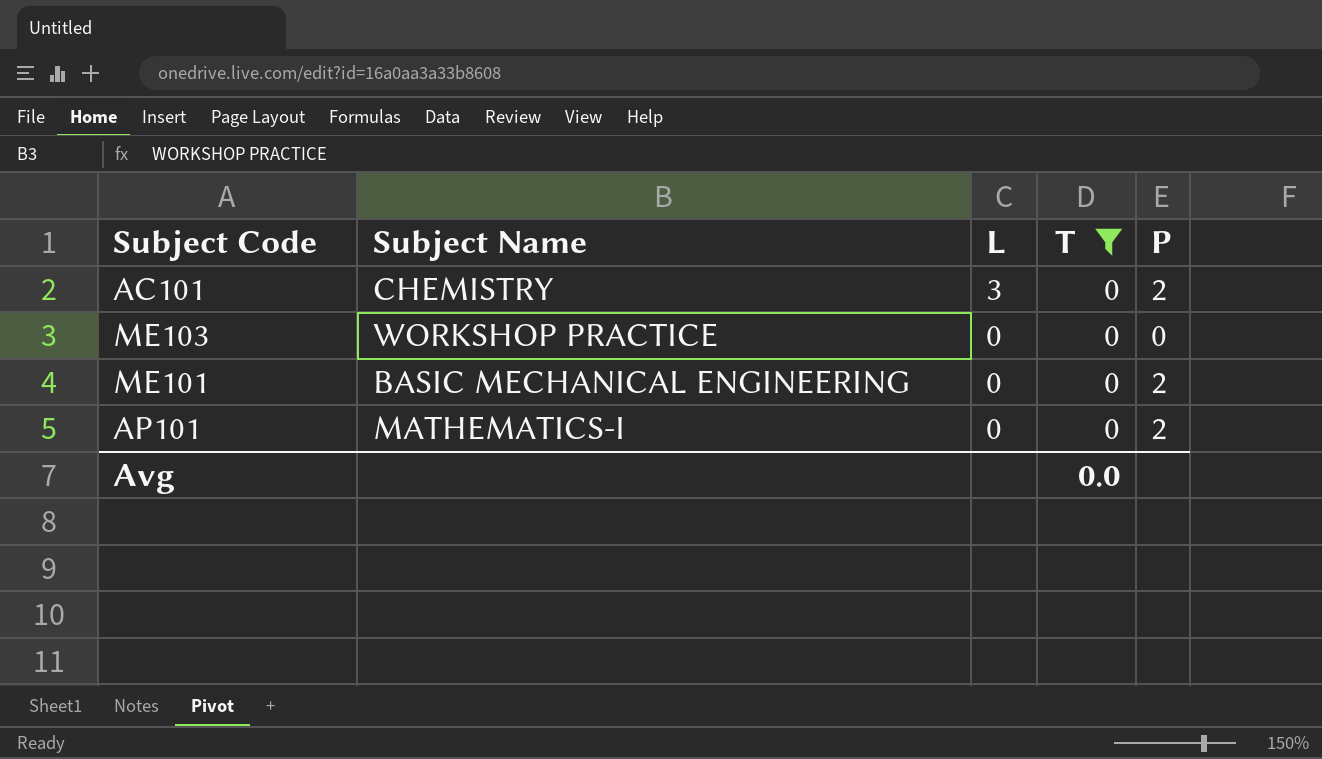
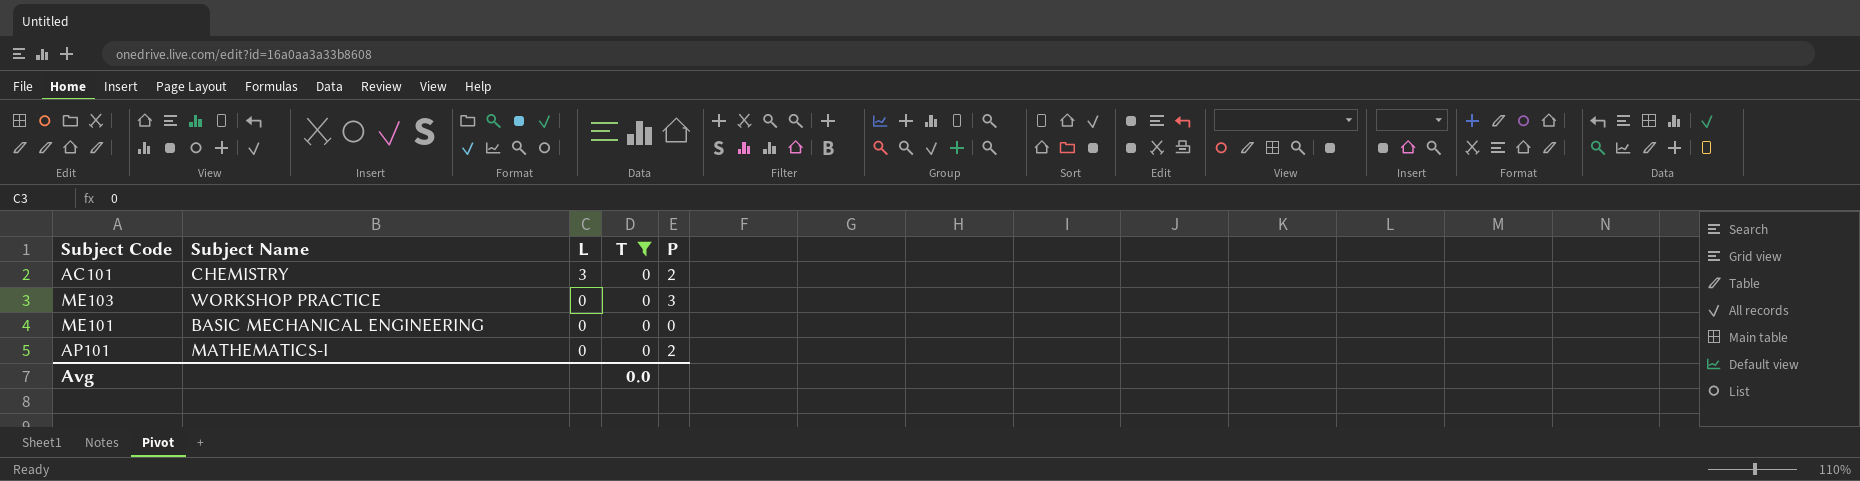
ME103 | P: 0 -> 3
ME101 | P: 2 -> 0

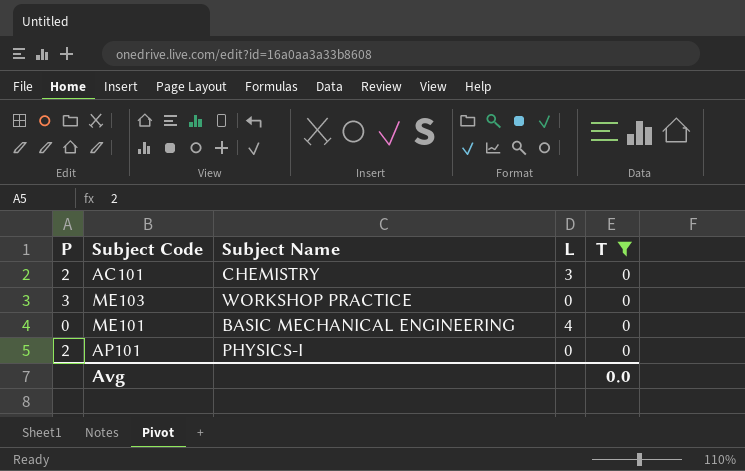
column P | position: 5 -> 1
ME101 | L: 0 -> 4
AP101 | Subject Name: MATHEMATICS-I -> PHYSICS-I

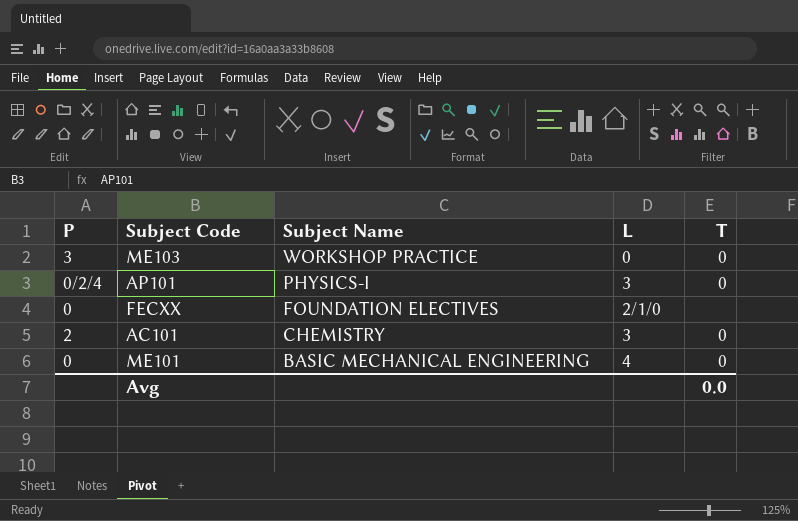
filter: T = 0 -> none
row order: none -> Subject Name descending
AP101 | P: 2 -> 0/2/4
AP101 | L: 0 -> 3

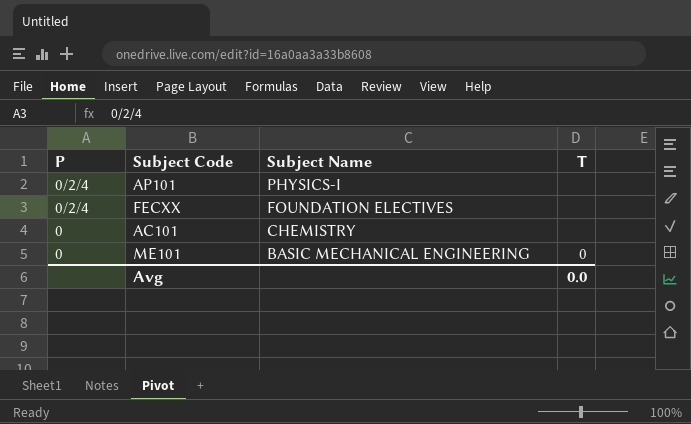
column L | position: 4 -> none
row ME103: 3 | WORKSHOP PRACTICE | 0 | 0 -> none
AP101 | T: 0 -> none
FECXX | P: 0 -> 0/2/4
AC101 | P: 2 -> 0
AC101 | T: 0 -> none

